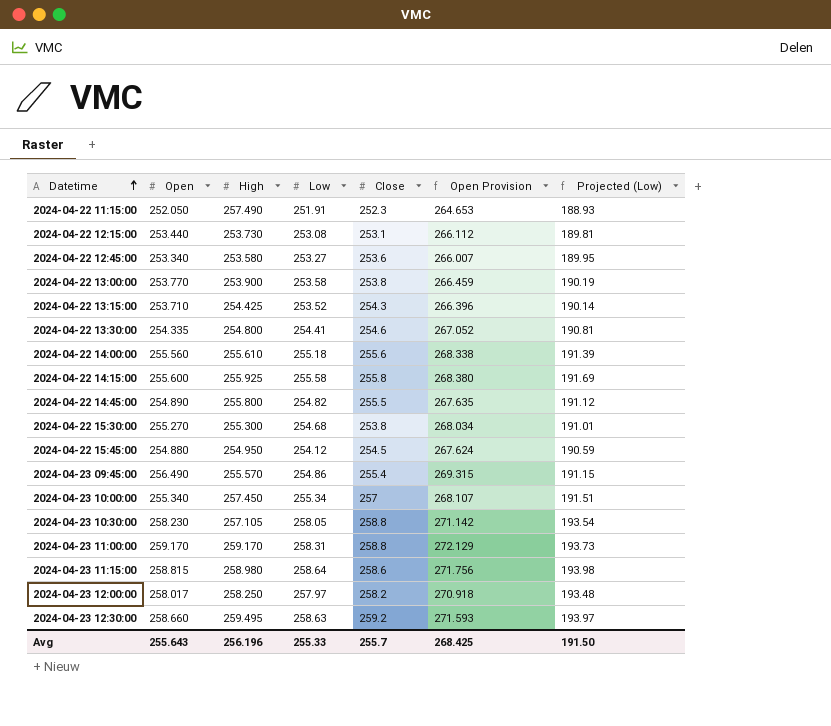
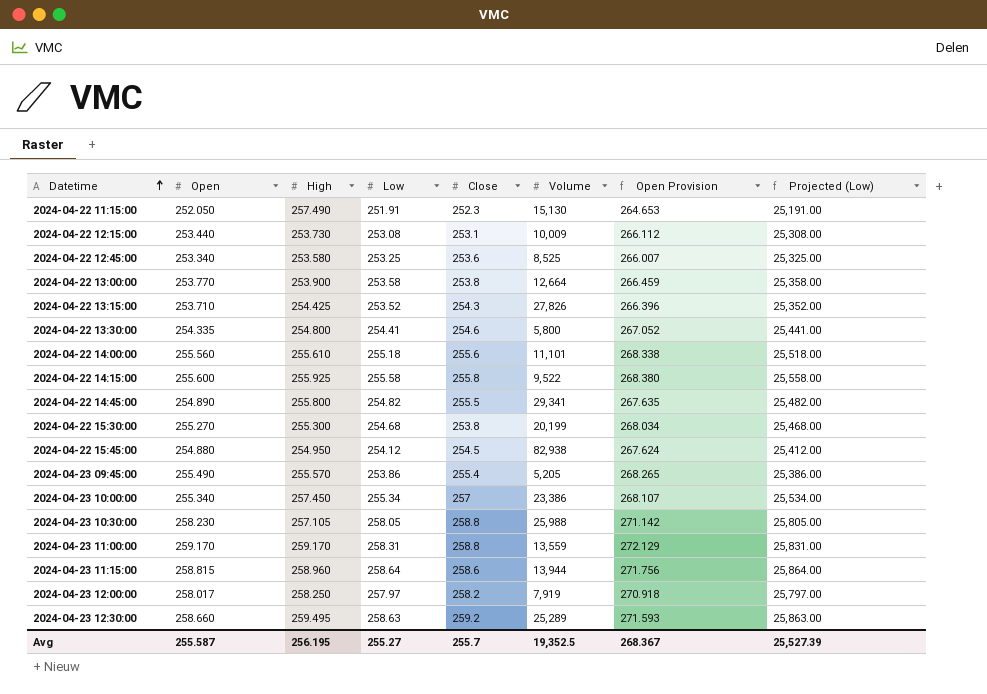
column Volume | position: none -> 6
column Projected (Low) | formula: [Low] * 0.75 -> [Low] * 100
2024-04-22 12:45:00 | Low: 253.27 -> 253.25
2024-04-23 09:45:00 | Open: 256.490 -> 255.490
2024-04-23 09:45:00 | Low: 254.86 -> 253.86
2024-04-23 09:45:00 | Open Provision: 269.315 -> 268.265
2024-04-23 11:15:00 | High: 258.980 -> 258.960
Avg | Open: 255.643 -> 255.587
Avg | High: 256.196 -> 256.195
Avg | Low: 255.33 -> 255.27
Avg | Open Provision: 268.425 -> 268.367
Avg | Projected (Low): 191.50 -> 25,527.39

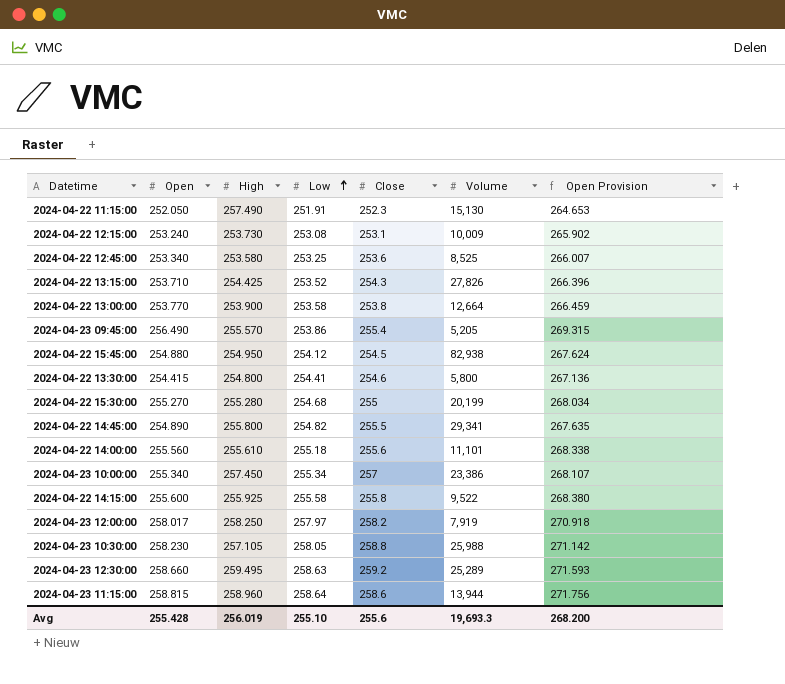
row order: Datetime ascending -> Low ascending
column Projected (Low) | formula: [Low] * 100 -> none
row 2024-04-23 11:00:00: 259.170 | 259.170 | 258.31 | 258.8 | 13,559 | 272.129 | 25,831.00 -> none
2024-04-22 12:15:00 | Open: 253.440 -> 253.240
2024-04-22 12:15:00 | Open Provision: 266.112 -> 265.902
2024-04-23 09:45:00 | Open: 255.490 -> 256.490
2024-04-23 09:45:00 | Open Provision: 268.265 -> 269.315
2024-04-22 13:30:00 | Open: 254.335 -> 254.415
2024-04-22 13:30:00 | Open Provision: 267.052 -> 267.136
2024-04-22 15:30:00 | High: 255.300 -> 255.280
2024-04-22 15:30:00 | Close: 253.8 -> 255
Avg | Open: 255.587 -> 255.428
Avg | High: 256.195 -> 256.019
Avg | Low: 255.27 -> 255.10
Avg | Close: 255.7 -> 255.6
Avg | Volume: 19,352.5 -> 19,693.3
Avg | Open Provision: 268.367 -> 268.200

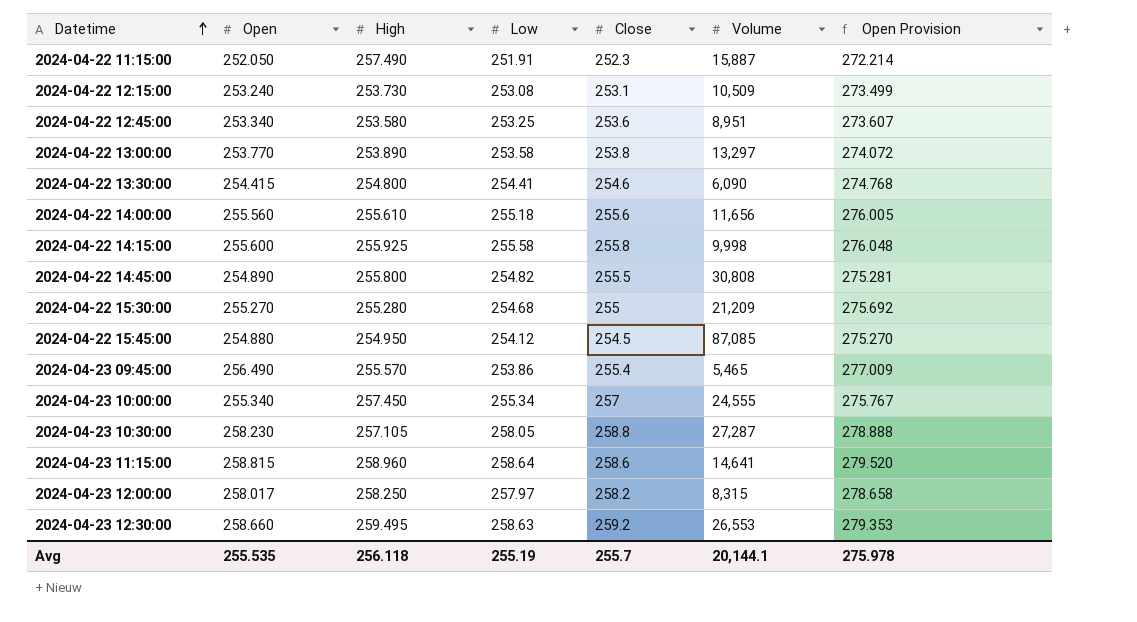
row order: Low ascending -> Datetime ascending
column Open Provision | formula: [Open] * 1.05 -> [Open] * 1.08
row 2024-04-22 13:15:00: 253.710 | 254.425 | 253.52 | 254.3 | 27,826 | 266.396 -> none
2024-04-22 11:15:00 | Volume: 15,130 -> 15,887
2024-04-22 12:15:00 | Volume: 10,009 -> 10,509
2024-04-22 12:45:00 | Volume: 8,525 -> 8,951
2024-04-22 13:00:00 | High: 253.900 -> 253.890
2024-04-22 13:00:00 | Volume: 12,664 -> 13,297
2024-04-22 13:30:00 | Volume: 5,800 -> 6,090
2024-04-22 14:00:00 | Volume: 11,101 -> 11,656
2024-04-22 14:15:00 | Volume: 9,522 -> 9,998
2024-04-22 14:45:00 | Volume: 29,341 -> 30,808
2024-04-22 15:30:00 | Volume: 20,199 -> 21,209
2024-04-22 15:45:00 | Volume: 82,938 -> 87,085
2024-04-23 09:45:00 | Volume: 5,205 -> 5,465
2024-04-23 10:00:00 | Volume: 23,386 -> 24,555
2024-04-23 10:30:00 | Volume: 25,988 -> 27,287
2024-04-23 11:15:00 | Volume: 13,944 -> 14,641
2024-04-23 12:00:00 | Volume: 7,919 -> 8,315
2024-04-23 12:30:00 | Volume: 25,289 -> 26,553
Avg | Open: 255.428 -> 255.535
Avg | High: 256.019 -> 256.118
Avg | Low: 255.10 -> 255.19
Avg | Close: 255.6 -> 255.7
Avg | Volume: 19,693.3 -> 20,144.1
Avg | Open Provision: 268.200 -> 275.978

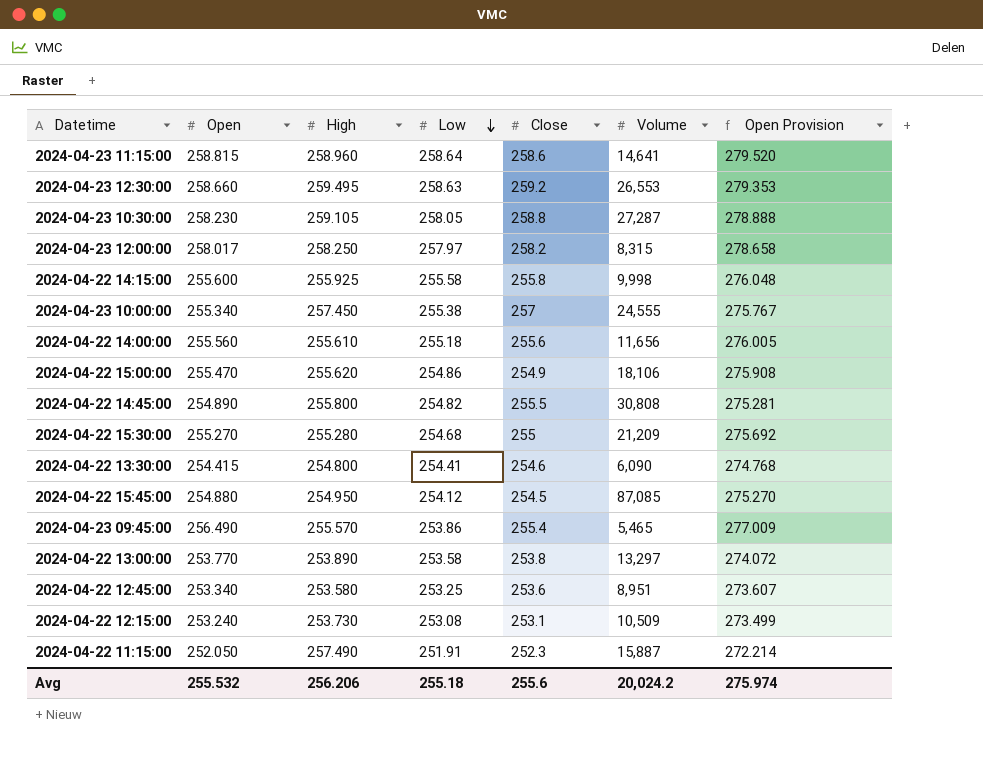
row order: Datetime ascending -> Low descending
2024-04-23 10:30:00 | High: 257.105 -> 259.105
2024-04-23 10:00:00 | Low: 255.34 -> 255.38
row 2024-04-22 15:00:00: none -> 255.470 | 255.620 | 254.86 | 254.9 | 18,106 | 275.908
Avg | Open: 255.535 -> 255.532
Avg | High: 256.118 -> 256.206
Avg | Low: 255.19 -> 255.18
Avg | Close: 255.7 -> 255.6
Avg | Volume: 20,144.1 -> 20,024.2
Avg | Open Provision: 275.978 -> 275.974

